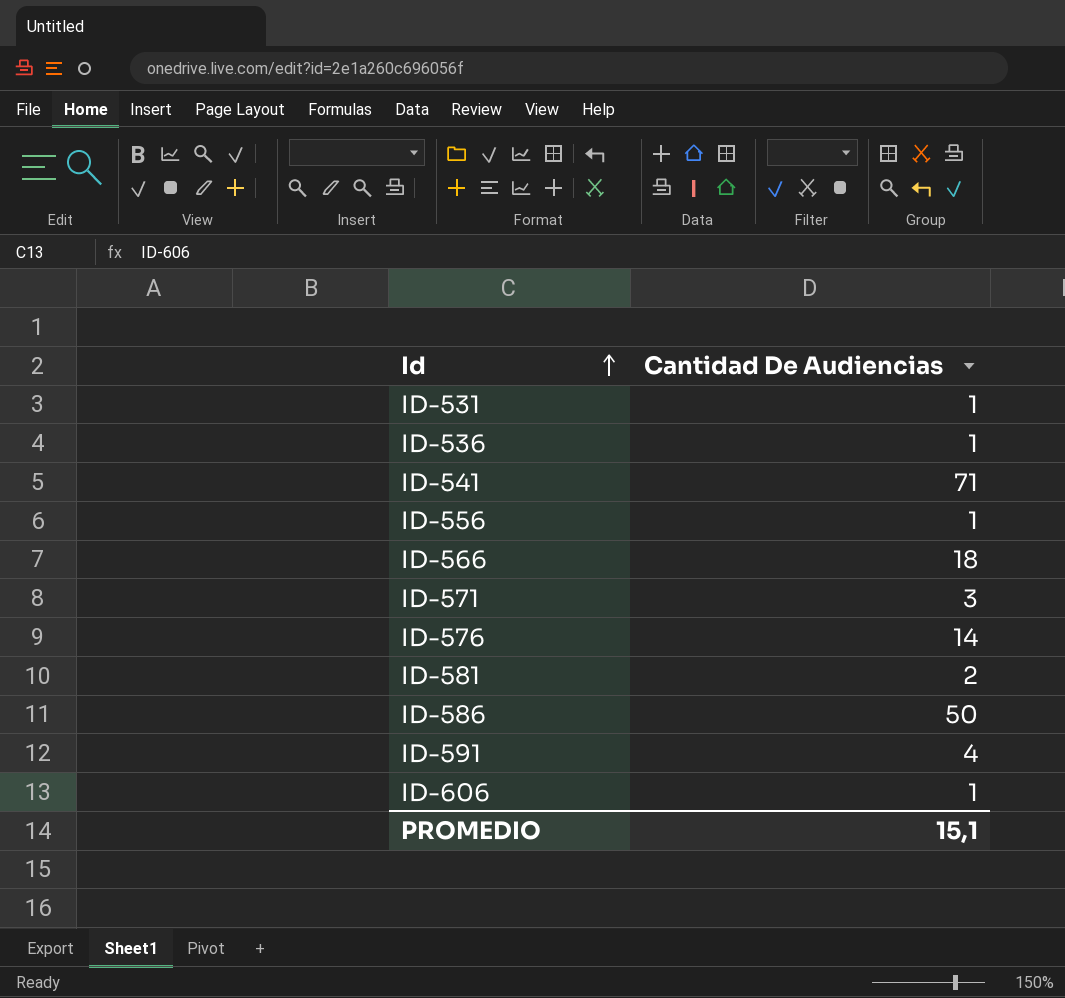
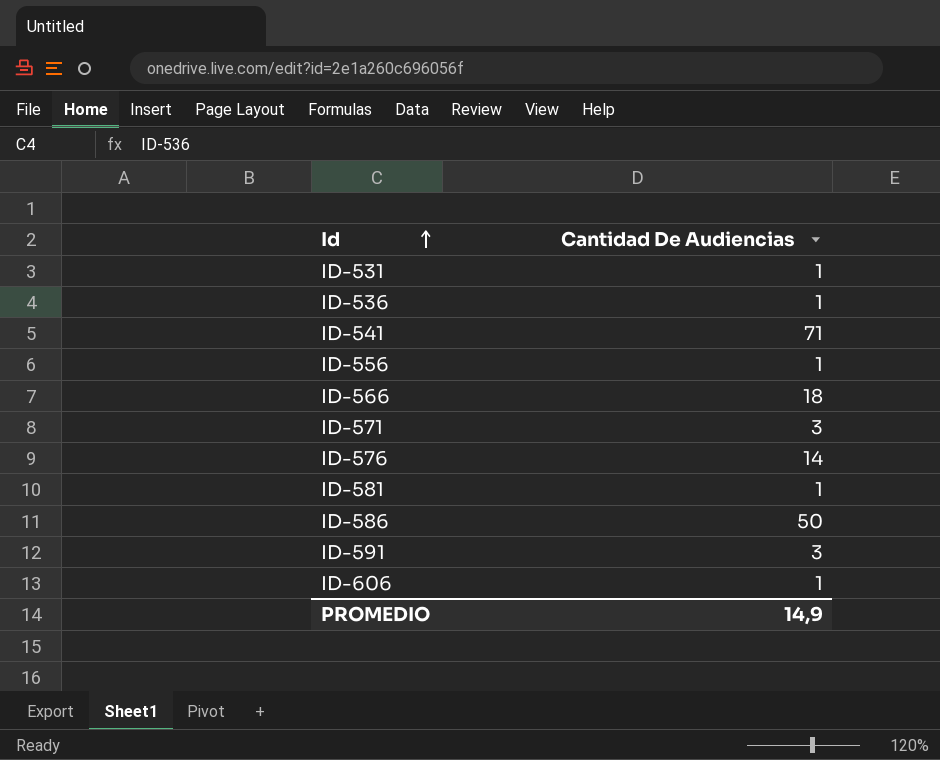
ID-581 | Cantidad De Audiencias: 2 -> 1
ID-591 | Cantidad De Audiencias: 4 -> 3
PROMEDIO | Cantidad De Audiencias: 15,1 -> 14,9

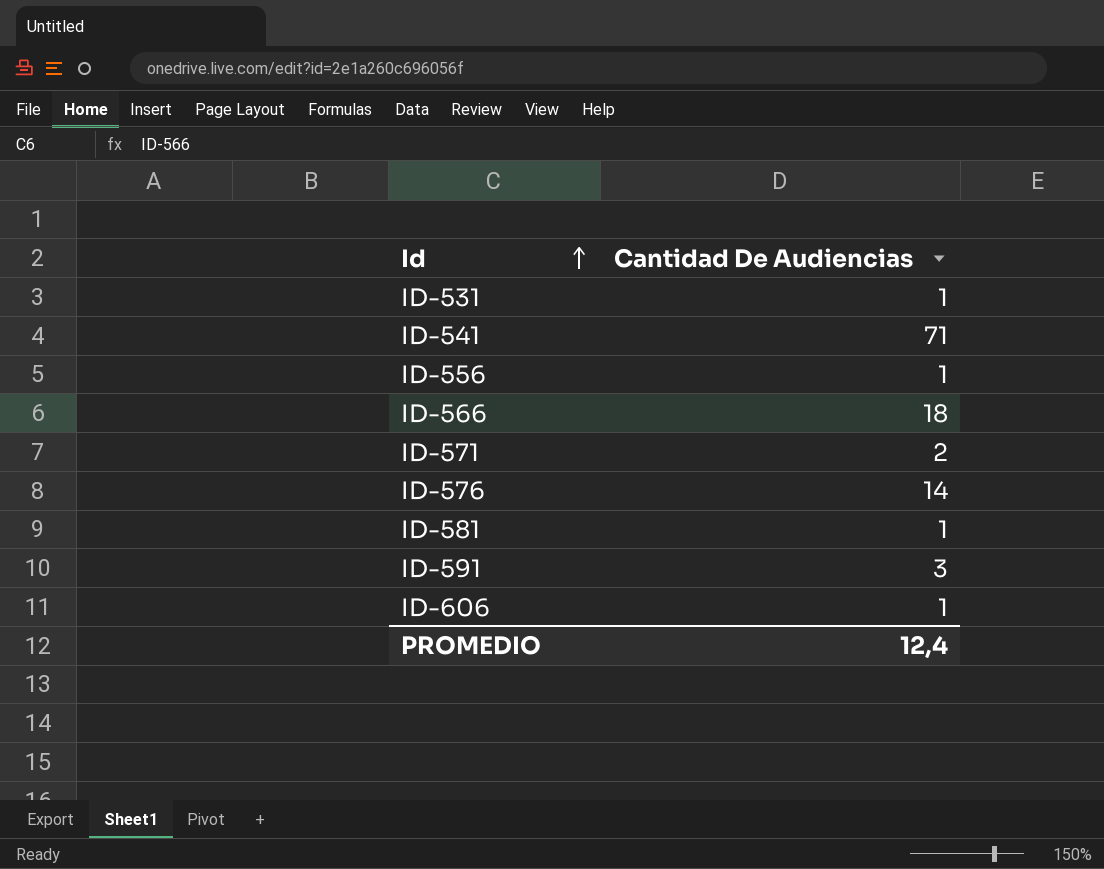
row ID-536: 1 -> none
row ID-586: 50 -> none
ID-571 | Cantidad De Audiencias: 3 -> 2
PROMEDIO | Cantidad De Audiencias: 14,9 -> 12,4

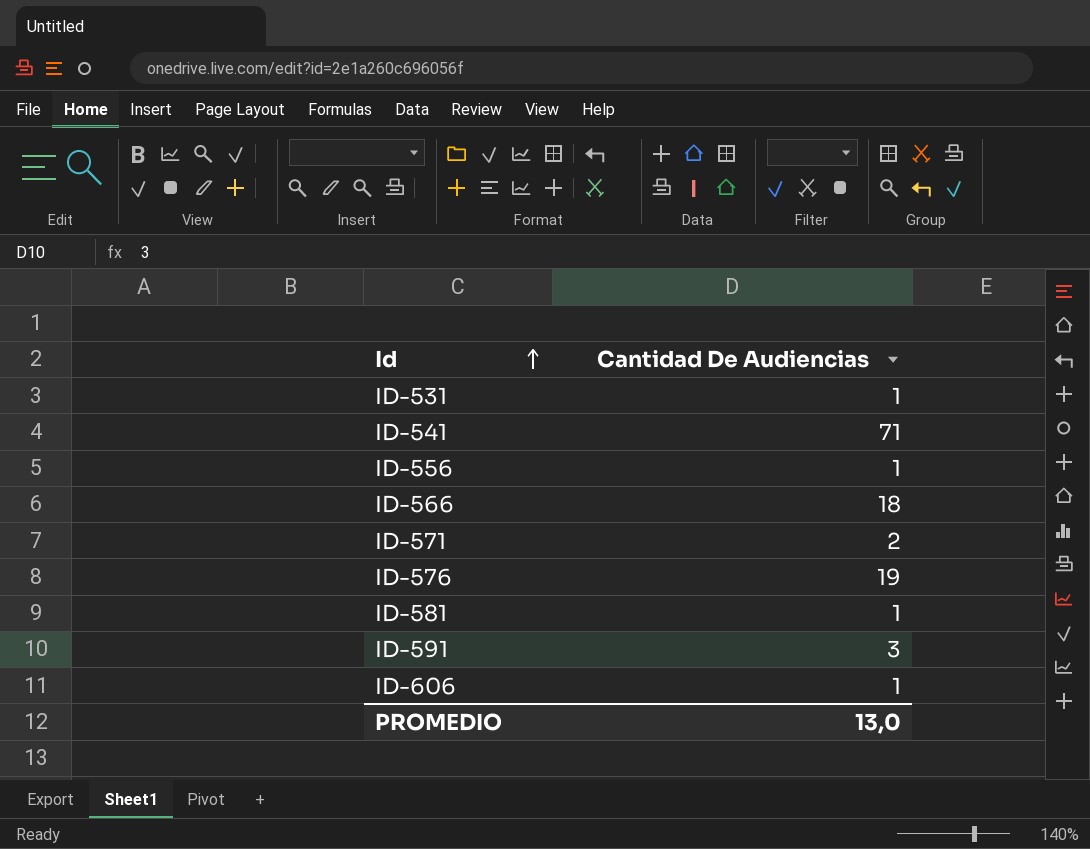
ID-576 | Cantidad De Audiencias: 14 -> 19
PROMEDIO | Cantidad De Audiencias: 12,4 -> 13,0

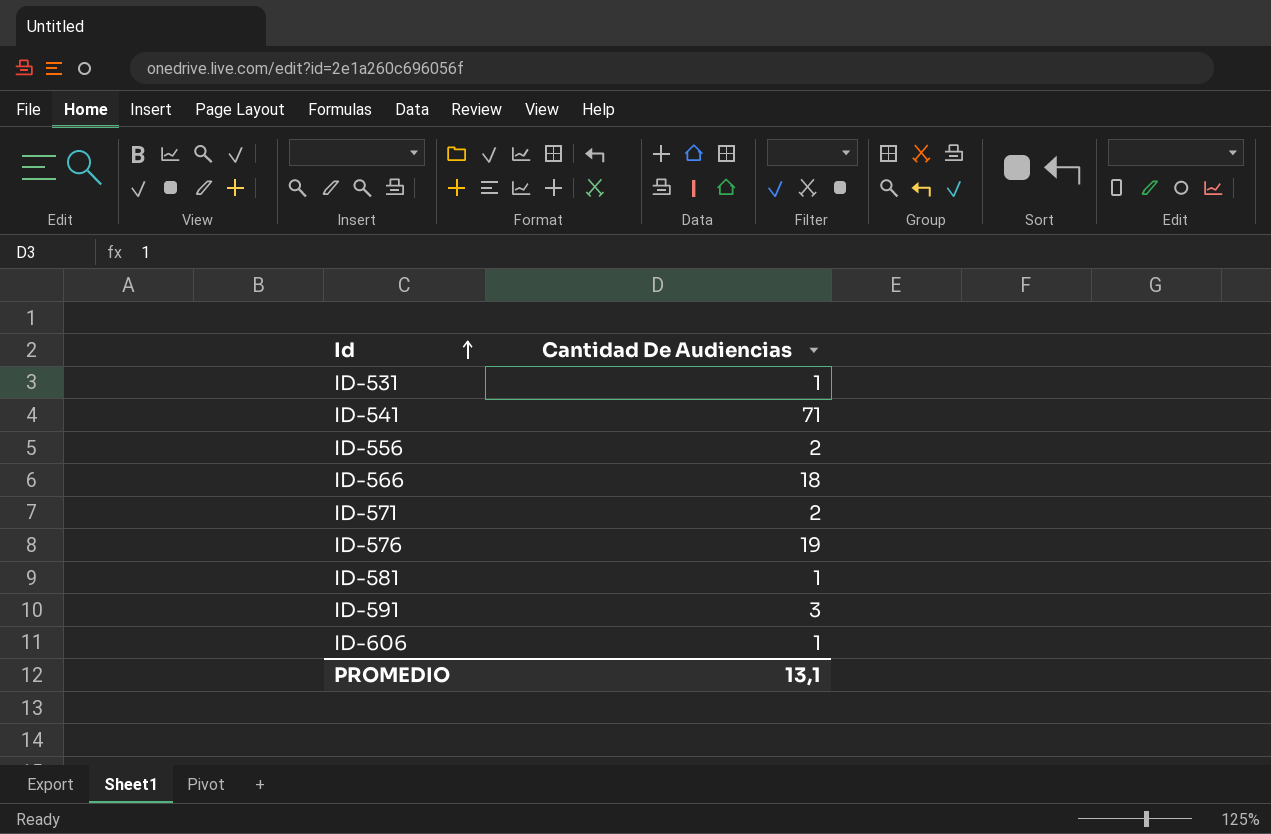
ID-556 | Cantidad De Audiencias: 1 -> 2
PROMEDIO | Cantidad De Audiencias: 13,0 -> 13,1

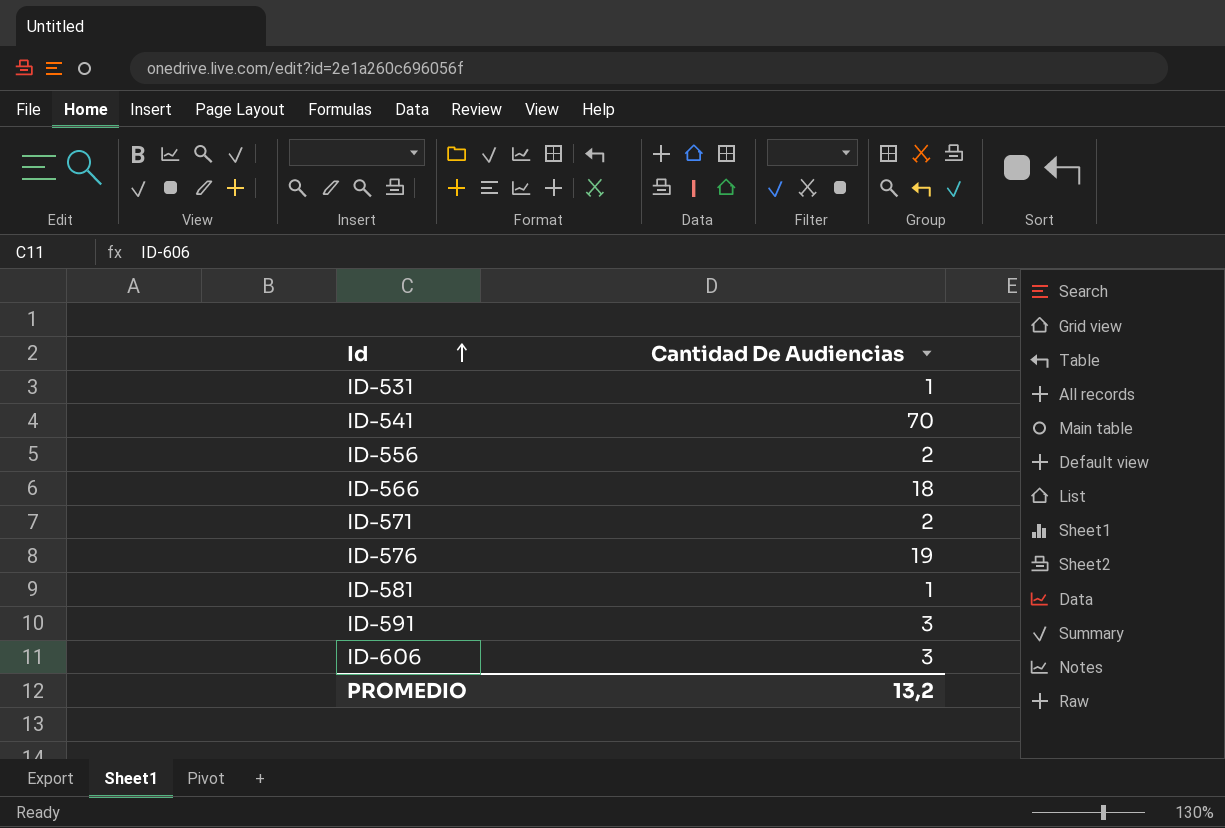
ID-541 | Cantidad De Audiencias: 71 -> 70
ID-606 | Cantidad De Audiencias: 1 -> 3
PROMEDIO | Cantidad De Audiencias: 13,1 -> 13,2

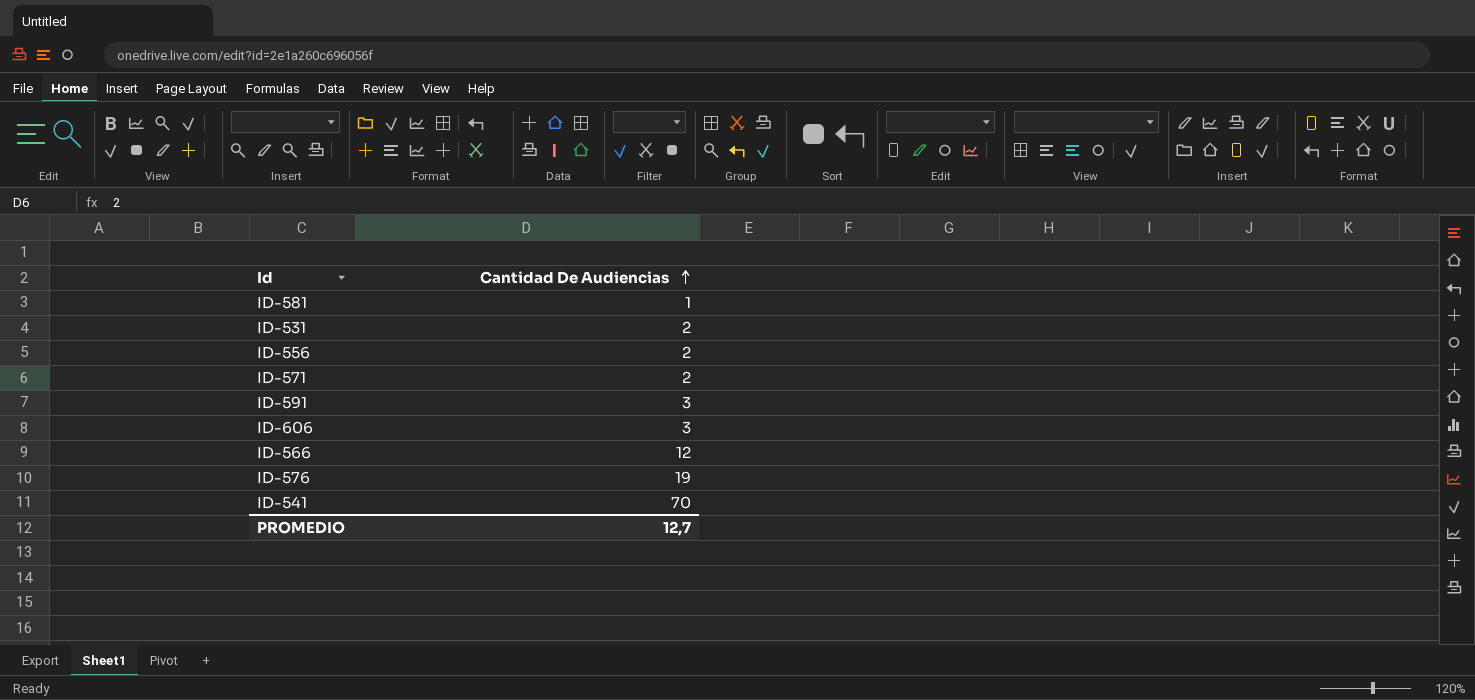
row order: Id ascending -> Cantidad De Audiencias ascending
ID-531 | Cantidad De Audiencias: 1 -> 2
ID-566 | Cantidad De Audiencias: 18 -> 12
PROMEDIO | Cantidad De Audiencias: 13,2 -> 12,7

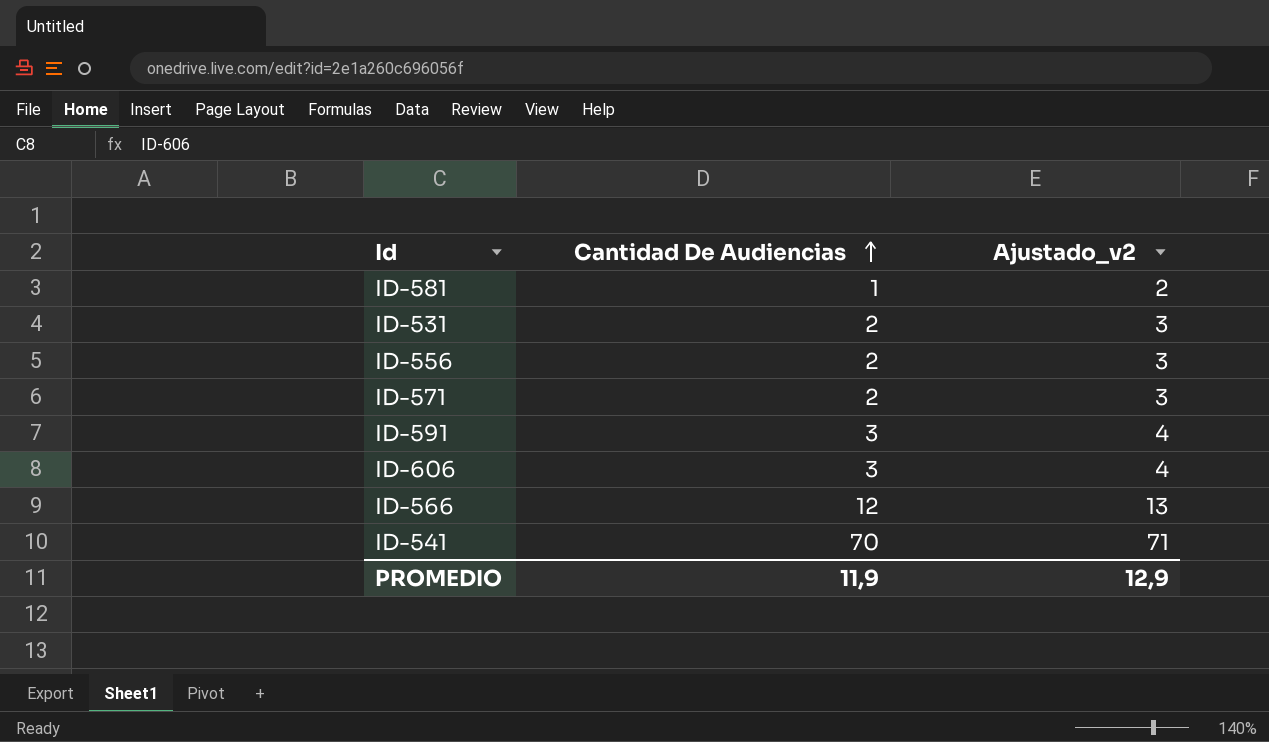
column Ajustado_v2 | formula: none -> [Cantidad De Audiencias] + 1
row ID-576: 19 -> none
PROMEDIO | Cantidad De Audiencias: 12,7 -> 11,9

